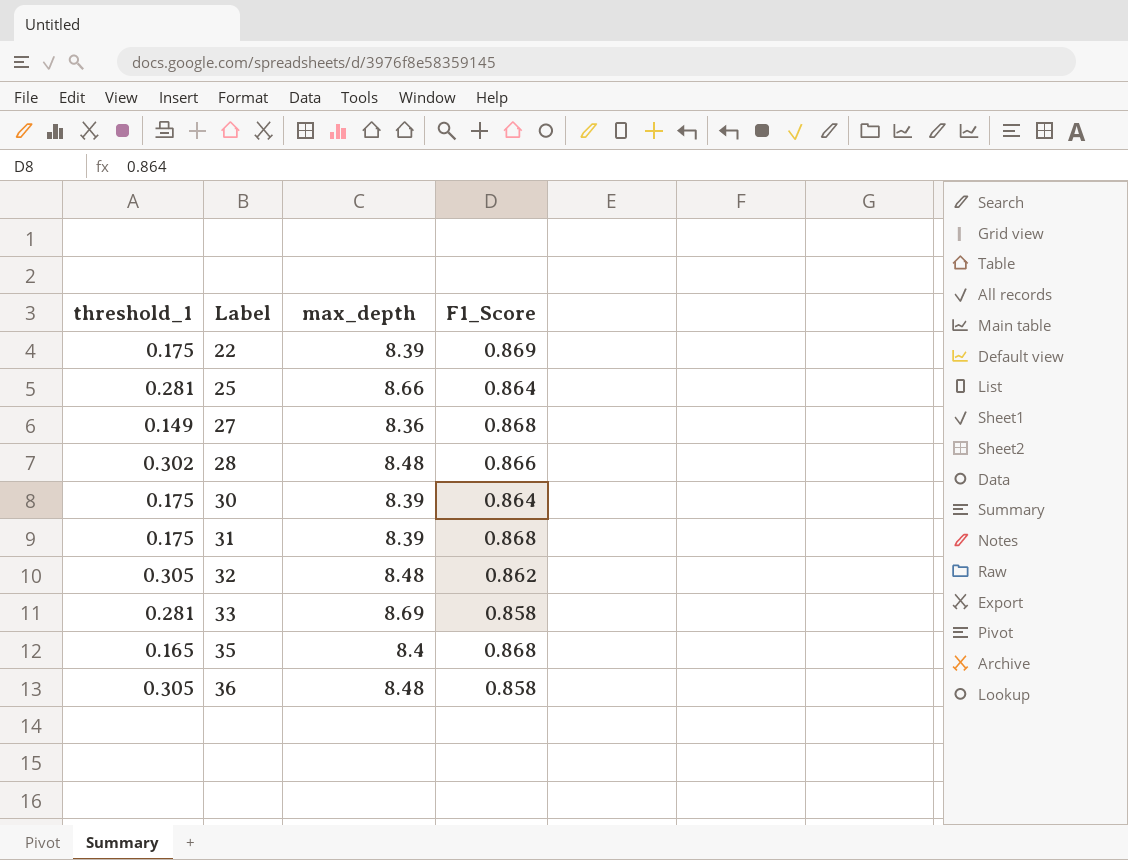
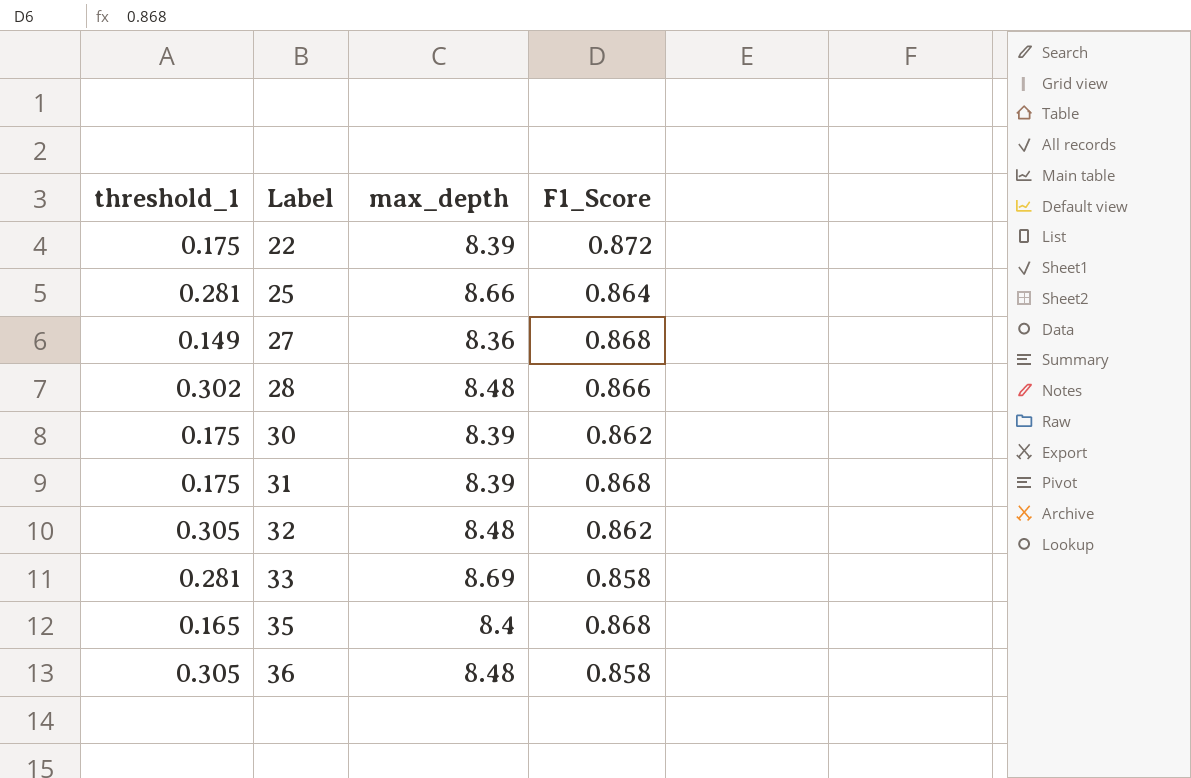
22 | F1_Score: 0.869 -> 0.872
30 | F1_Score: 0.864 -> 0.862

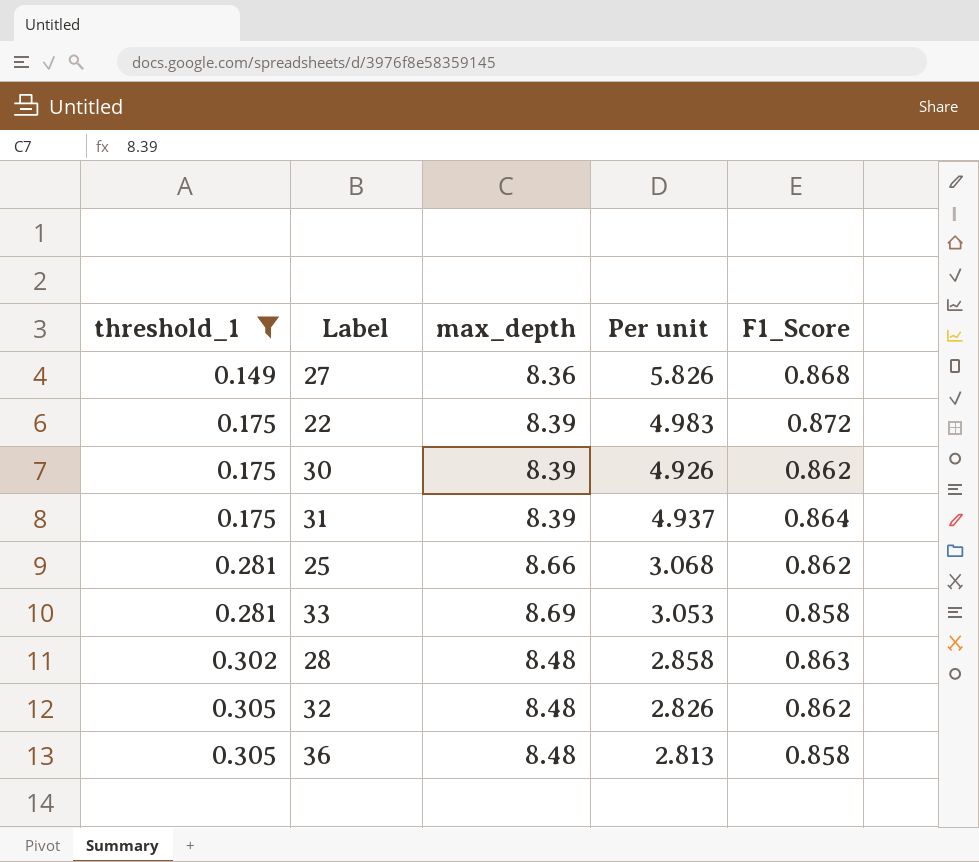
filter: none -> threshold_1 != 0.165
row order: Label ascending -> threshold_1 ascending
column Per unit | formula: none -> [F1_Score] / [threshold_1]
31 | F1_Score: 0.868 -> 0.864
25 | F1_Score: 0.864 -> 0.862
28 | F1_Score: 0.866 -> 0.863

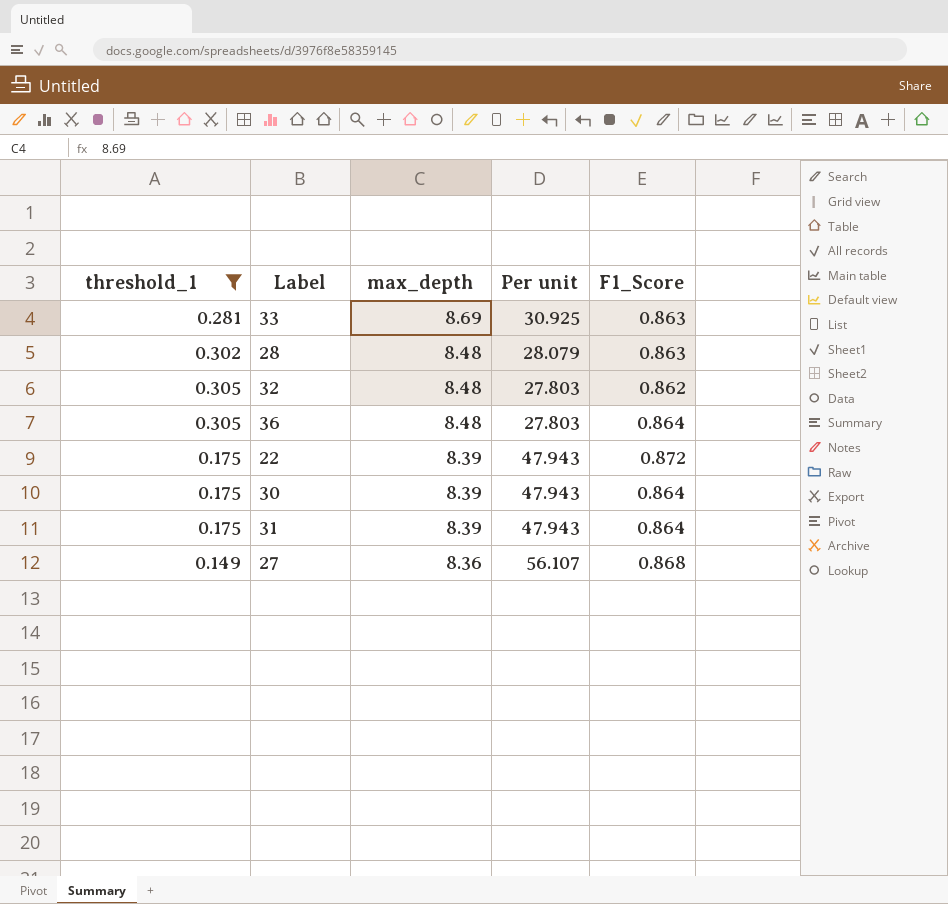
row order: threshold_1 ascending -> max_depth descending
column Per unit | formula: [F1_Score] / [threshold_1] -> [max_depth] / [threshold_1]
row 25: 0.281 | 8.66 | 3.068 | 0.862 -> none
33 | F1_Score: 0.858 -> 0.863
36 | F1_Score: 0.858 -> 0.864
30 | F1_Score: 0.862 -> 0.864

